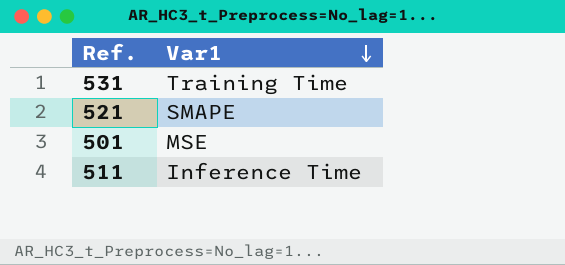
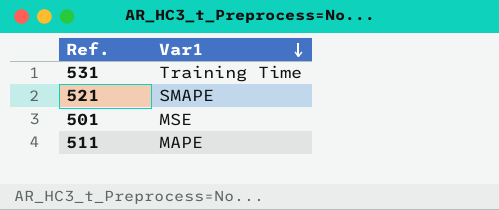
511 | Var1: Inference Time -> MAPE

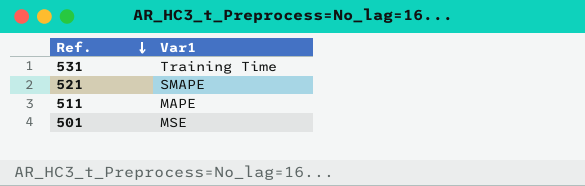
row order: Var1 descending -> Ref. descending

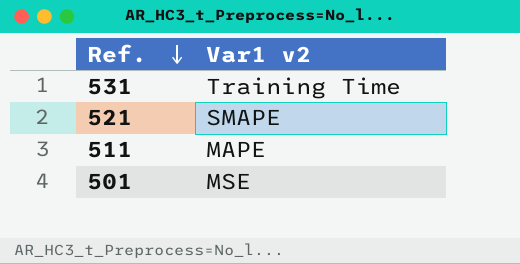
column name: Var1 -> Var1 v2

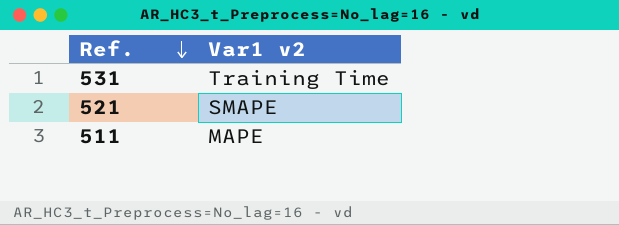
row 501: MSE -> none

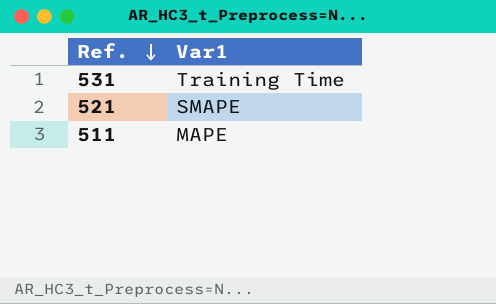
column name: Var1 v2 -> Var1

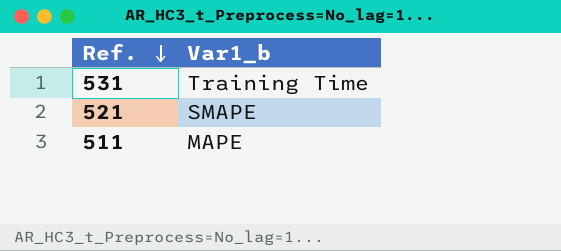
column name: Var1 -> Var1_b

